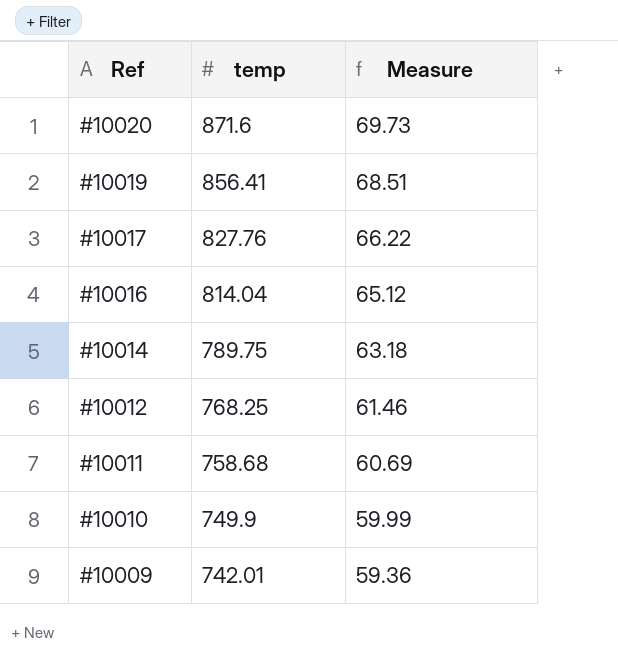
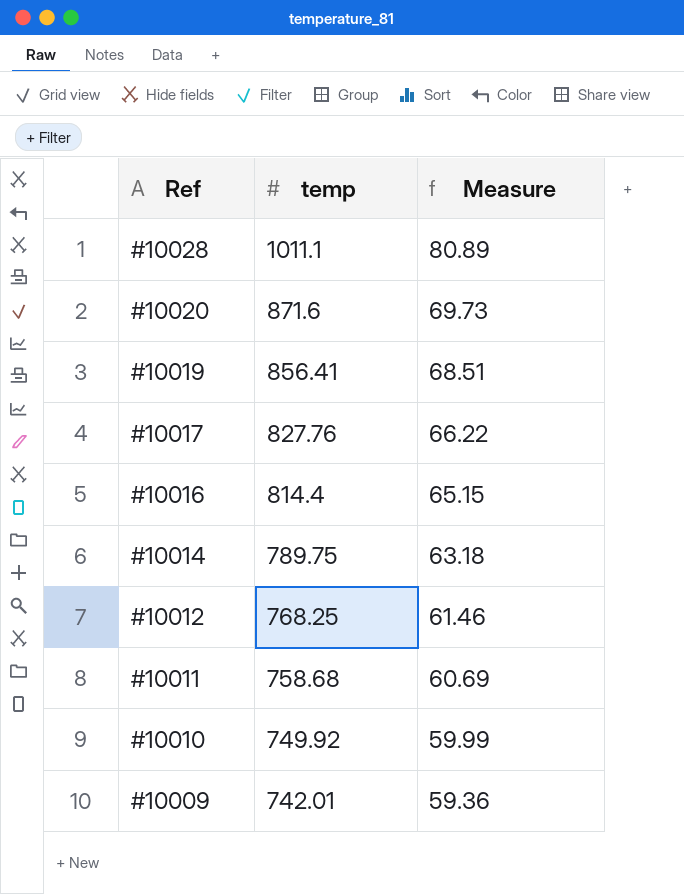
row #10028: none -> 1011.1 | 80.89
#10016 | temp: 814.04 -> 814.4
#10016 | Measure: 65.12 -> 65.15
#10010 | temp: 749.9 -> 749.92

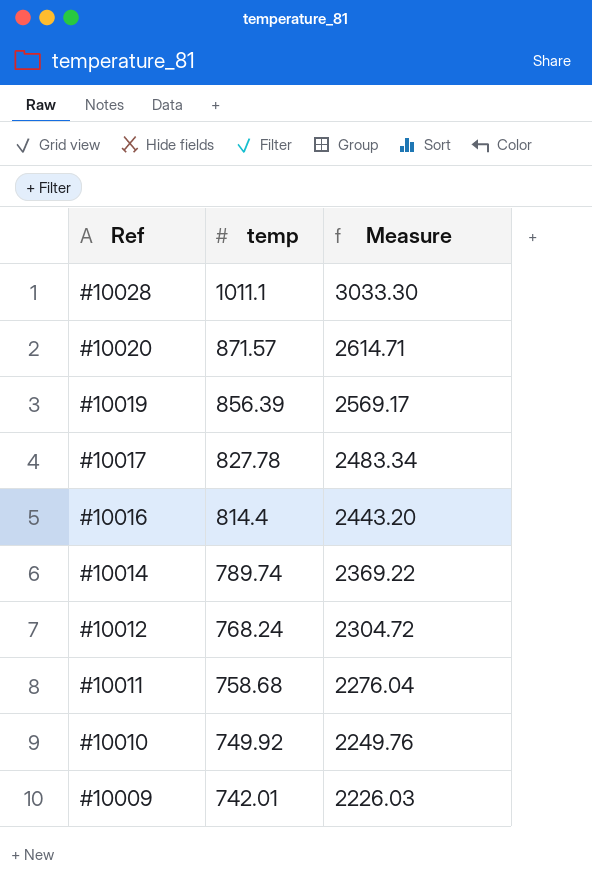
column Measure | formula: [temp] * 0.08 -> [temp] * 3
#10020 | temp: 871.6 -> 871.57
#10019 | temp: 856.41 -> 856.39
#10017 | temp: 827.76 -> 827.78
#10014 | temp: 789.75 -> 789.74
#10012 | temp: 768.25 -> 768.24

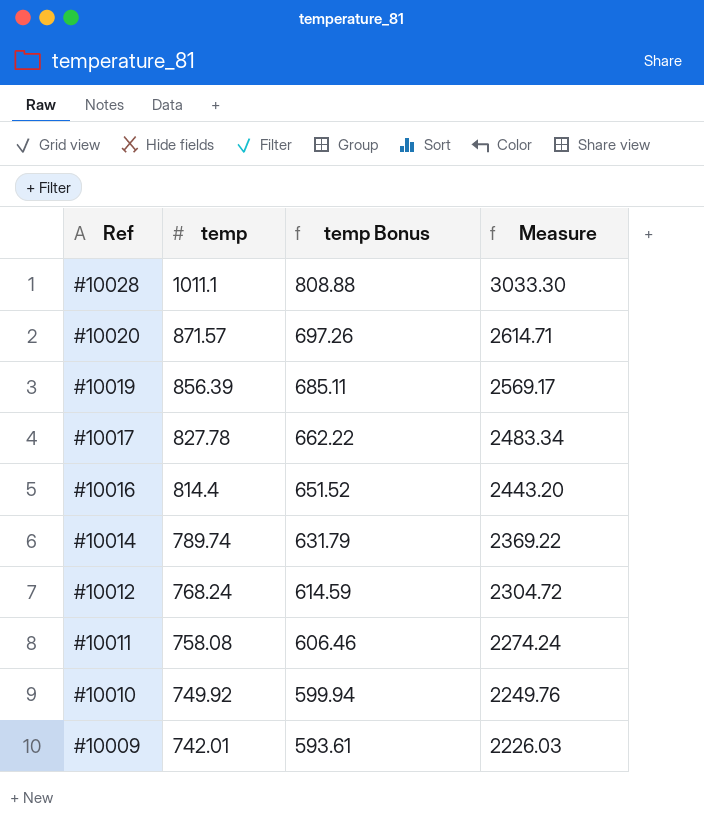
column temp Bonus | formula: none -> [temp] * 0.8
#10011 | temp: 758.68 -> 758.08
#10011 | Measure: 2276.04 -> 2274.24

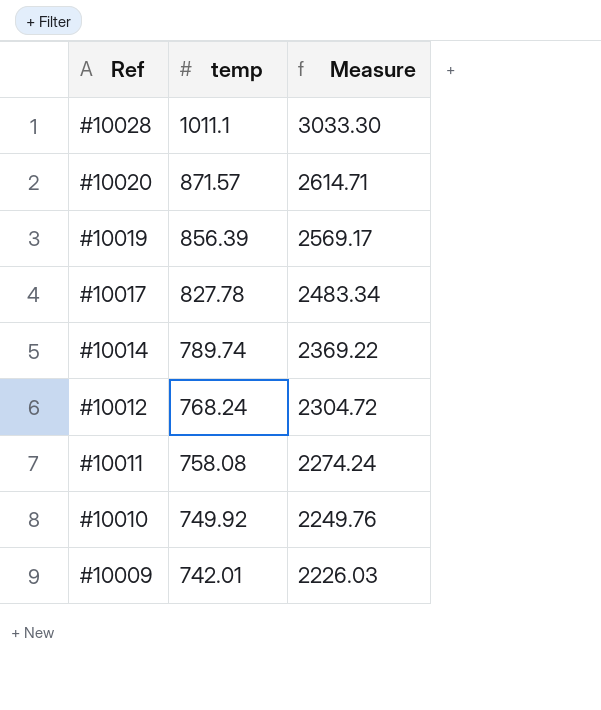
column temp Bonus | formula: [temp] * 0.8 -> none
row #10016: 814.4 | 651.52 | 2443.20 -> none

